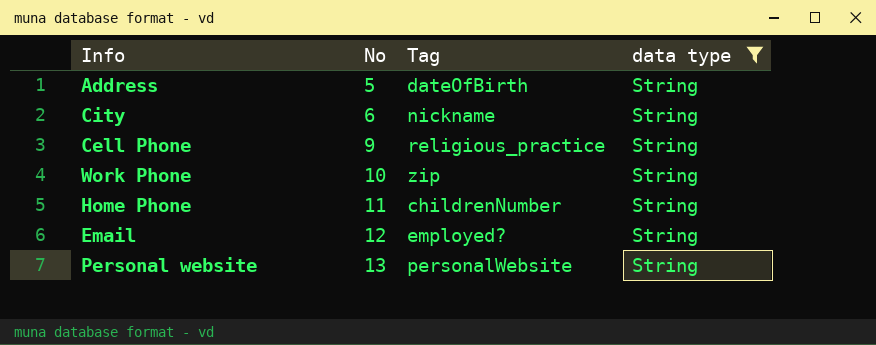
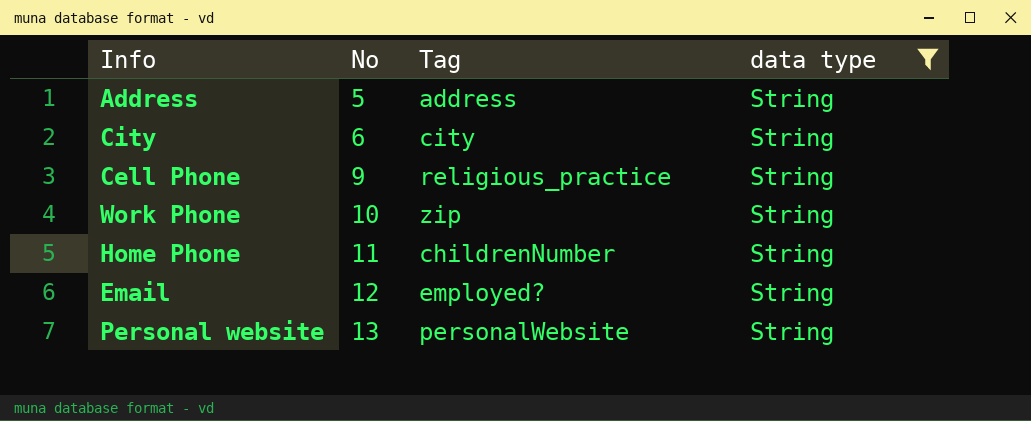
Address | Tag: dateOfBirth -> address
City | Tag: nickname -> city

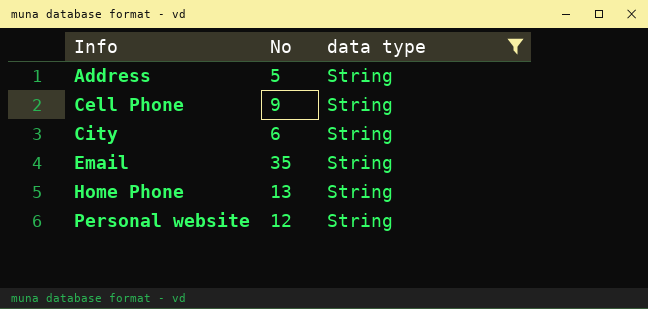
row order: No ascending -> Info ascending
column Tag | position: 3 -> none
row Work Phone: 10 | zip | String -> none
Email | No: 12 -> 35
Home Phone | No: 11 -> 13
Personal website | No: 13 -> 12

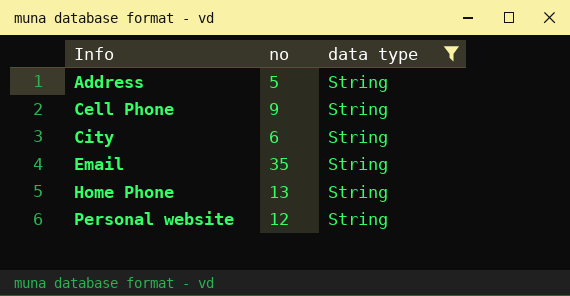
column name: No -> no

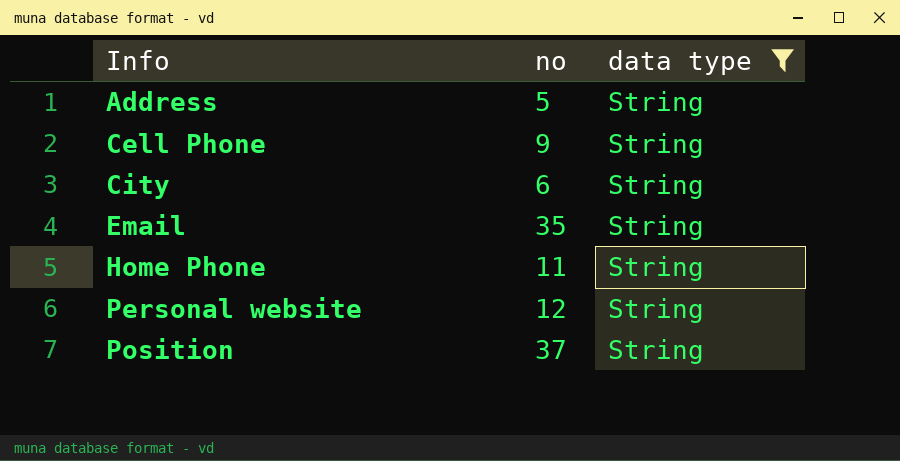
Home Phone | no: 13 -> 11
row Position: none -> 37 | String

